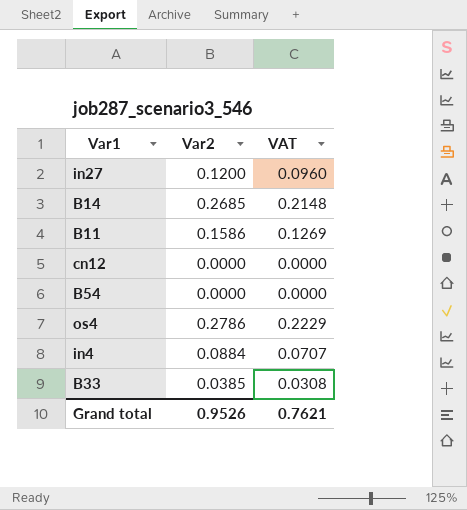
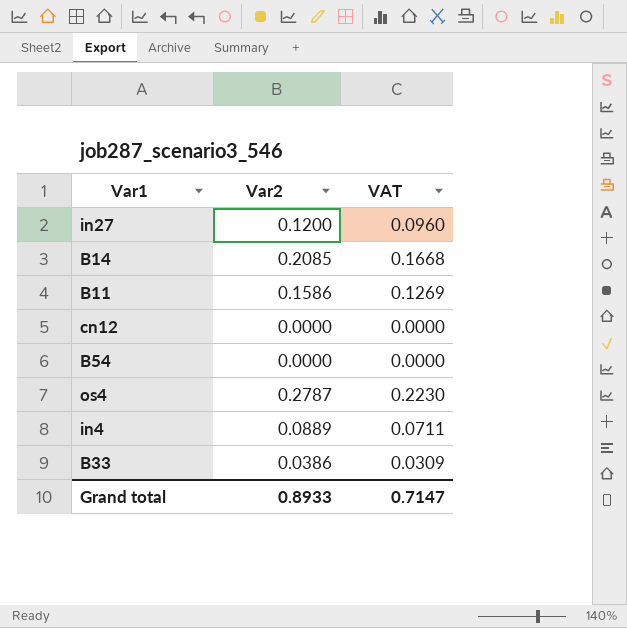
B14 | Var2: 0.2685 -> 0.2085
B14 | VAT: 0.2148 -> 0.1668
os4 | Var2: 0.2786 -> 0.2787
os4 | VAT: 0.2229 -> 0.2230
in4 | Var2: 0.0884 -> 0.0889
in4 | VAT: 0.0707 -> 0.0711
B33 | Var2: 0.0385 -> 0.0386
B33 | VAT: 0.0308 -> 0.0309
Grand total | Var2: 0.9526 -> 0.8933
Grand total | VAT: 0.7621 -> 0.7147

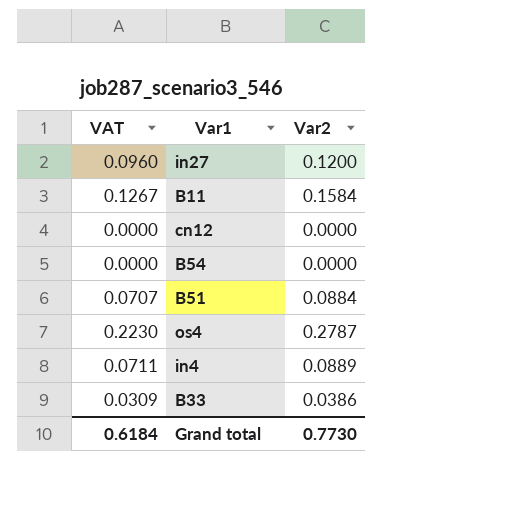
column VAT | position: 3 -> 1
row B14: 0.2085 | 0.1668 -> none
B11 | VAT: 0.1269 -> 0.1267
B11 | Var2: 0.1586 -> 0.1584
row B51: none -> 0.0707 | 0.0884
Grand total | VAT: 0.7147 -> 0.6184
Grand total | Var2: 0.8933 -> 0.7730

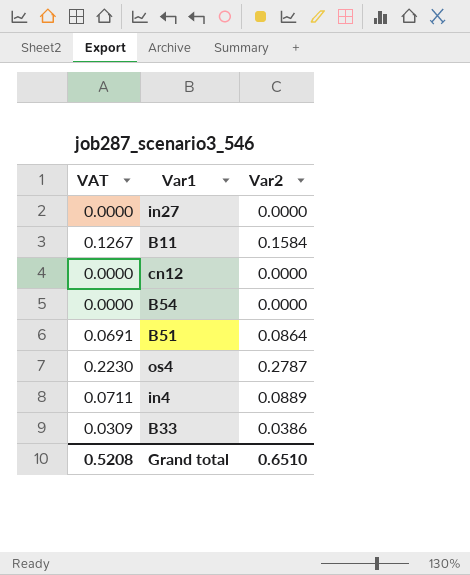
in27 | VAT: 0.0960 -> 0.0000
in27 | Var2: 0.1200 -> 0.0000
B51 | VAT: 0.0707 -> 0.0691
B51 | Var2: 0.0884 -> 0.0864
Grand total | VAT: 0.6184 -> 0.5208
Grand total | Var2: 0.7730 -> 0.6510

